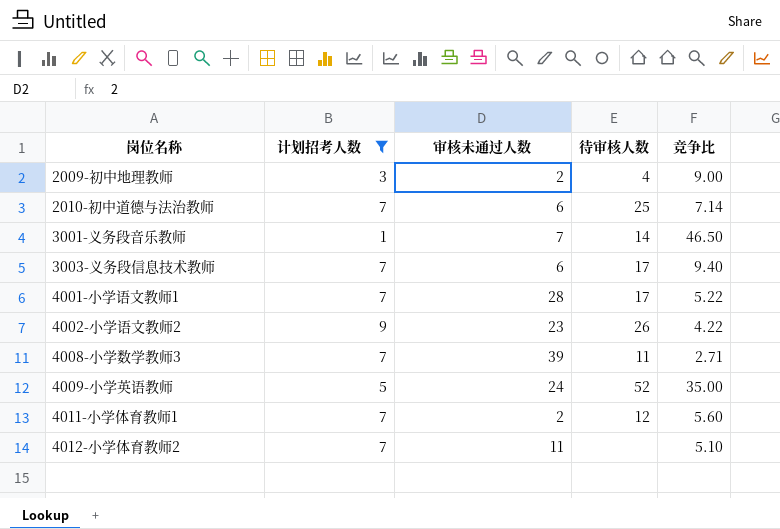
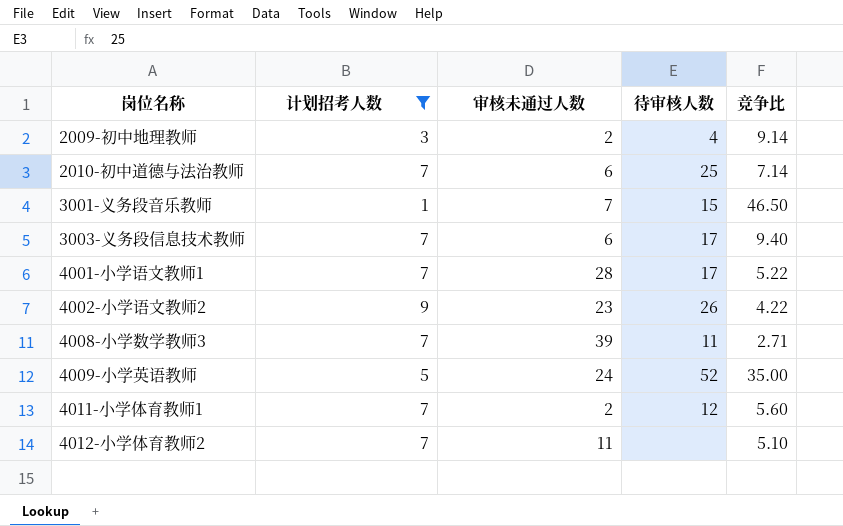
2009-初中地理教师 | 竞争比: 9.00 -> 9.14
3001-义务段音乐教师 | 待审核人数: 14 -> 15

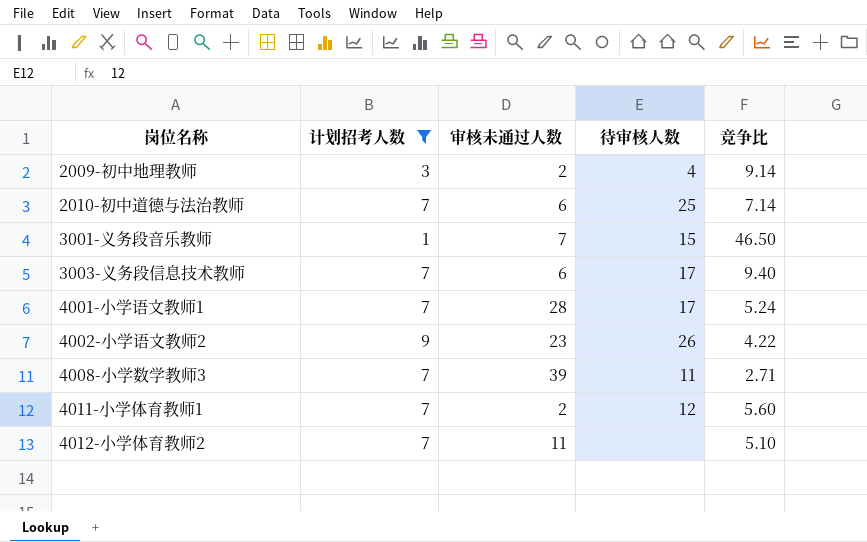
row 4009-小学英语教师: 5 | 24 | 52 | 35.00 -> none
4001-小学语文教师1 | 竞争比: 5.22 -> 5.24

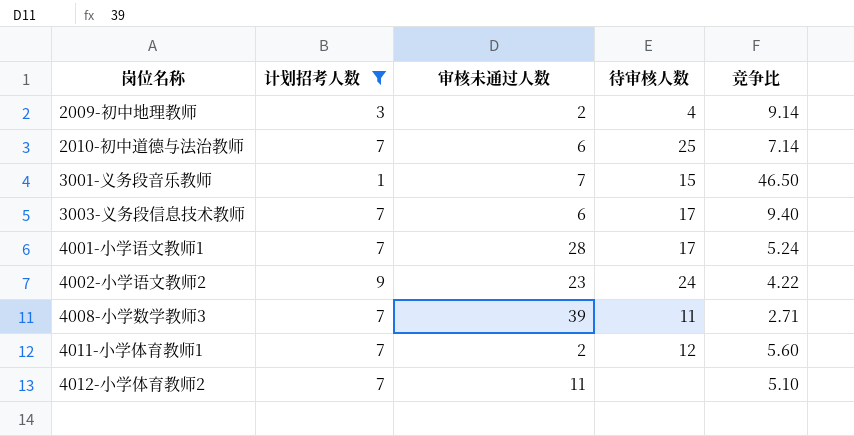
4002-小学语文教师2 | 待审核人数: 26 -> 24

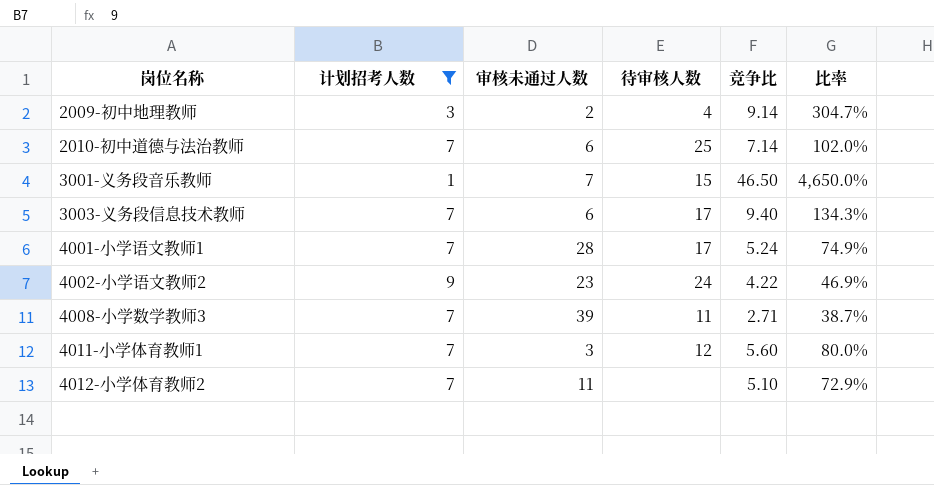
column 比率 | formula: none -> [竞争比] / [计划招考人数]
4011-小学体育教师1 | 审核未通过人数: 2 -> 3

